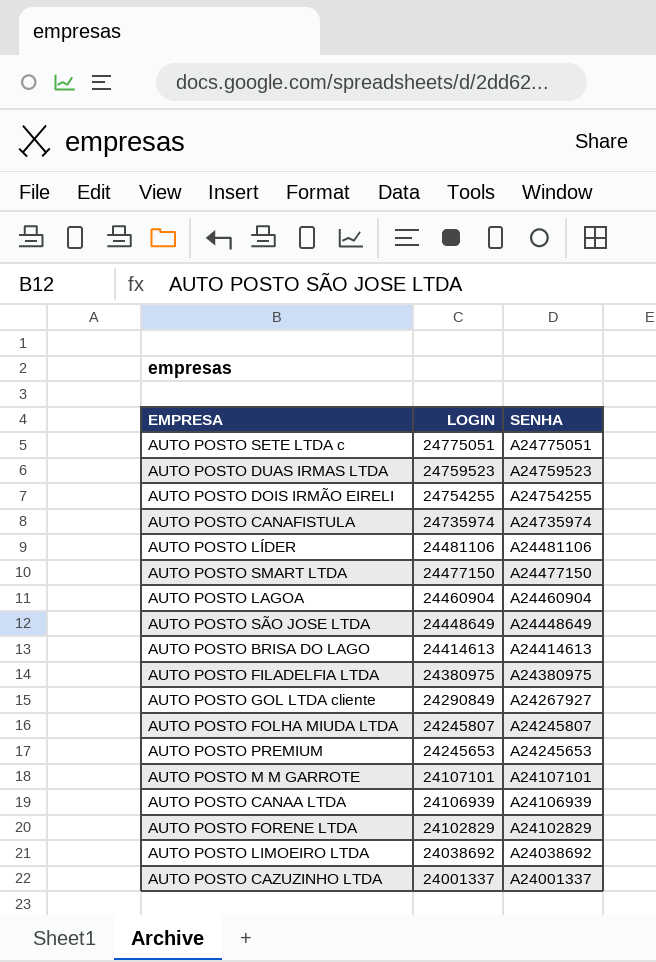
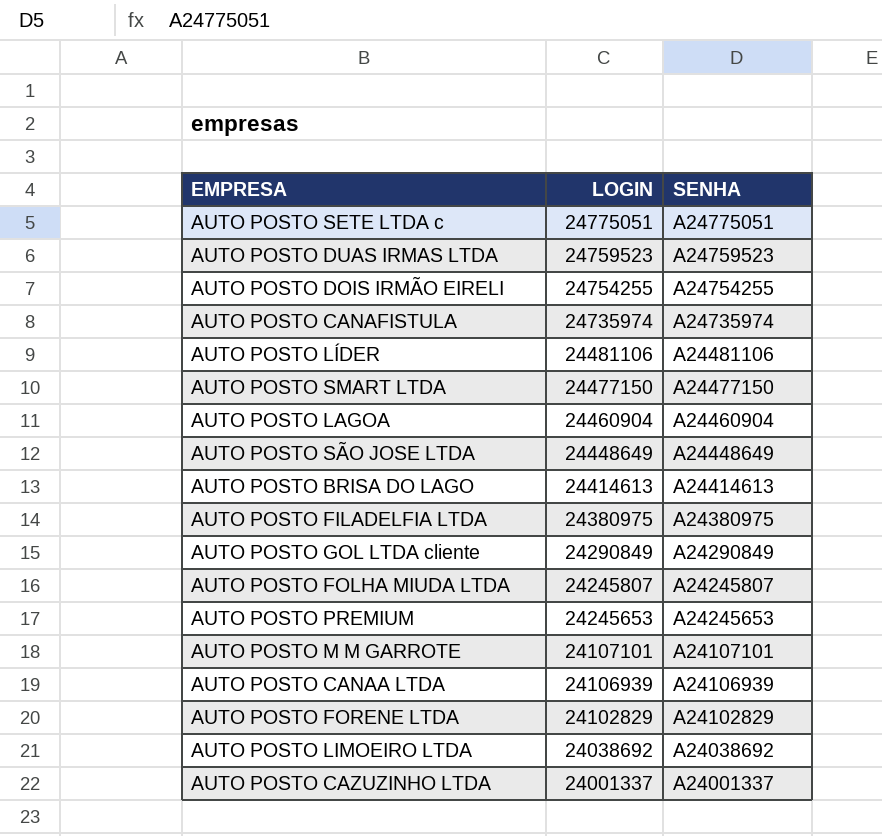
AUTO POSTO GOL LTDA cliente | SENHA: A24267927 -> A24290849

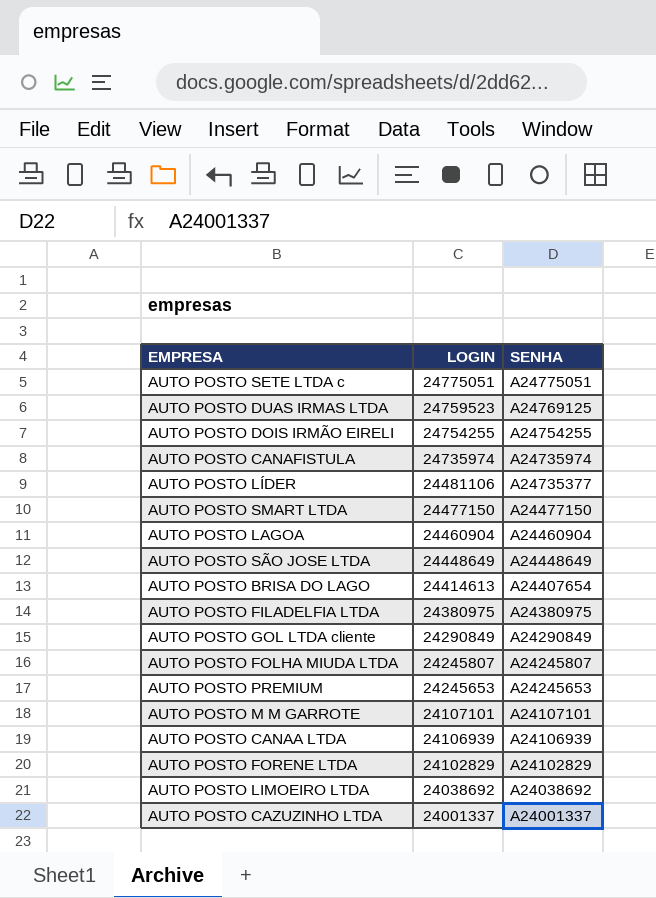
AUTO POSTO DUAS IRMAS LTDA | SENHA: A24759523 -> A24769125
AUTO POSTO LÍDER | SENHA: A24481106 -> A24735377
AUTO POSTO BRISA DO LAGO | SENHA: A24414613 -> A24407654

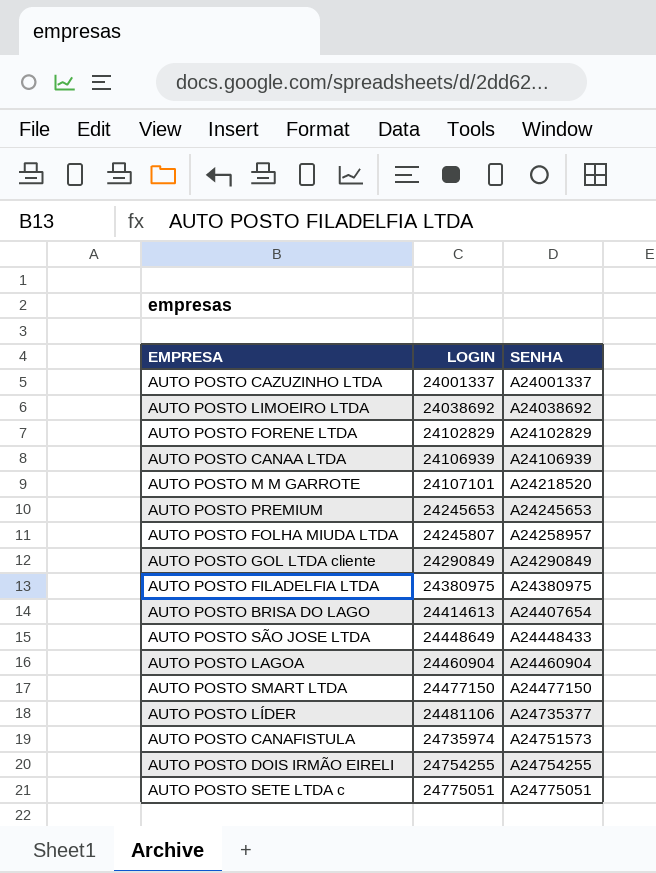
row order: LOGIN descending -> LOGIN ascending
row AUTO POSTO DUAS IRMAS LTDA: 24759523 | A24769125 -> none
AUTO POSTO M M GARROTE | SENHA: A24107101 -> A24218520
AUTO POSTO FOLHA MIUDA LTDA | SENHA: A24245807 -> A24258957
AUTO POSTO SÃO JOSE LTDA | SENHA: A24448649 -> A24448433
AUTO POSTO CANAFISTULA | SENHA: A24735974 -> A24751573

